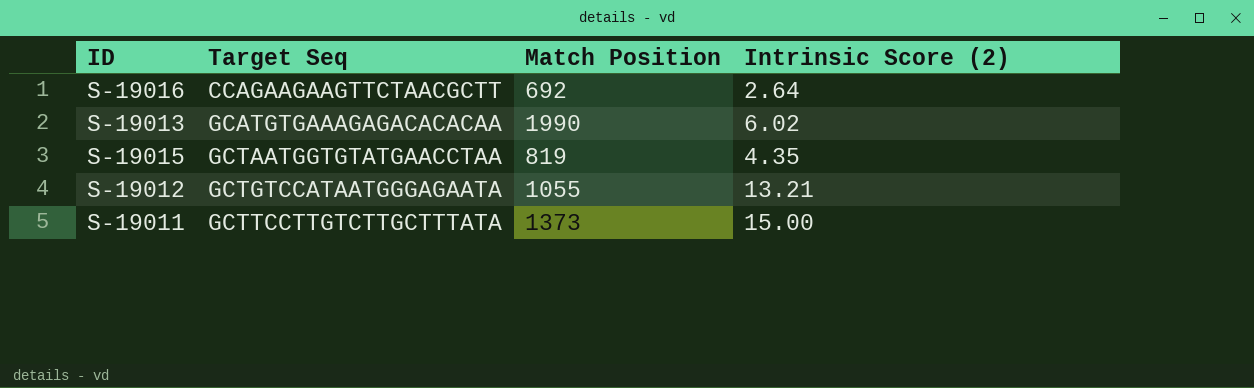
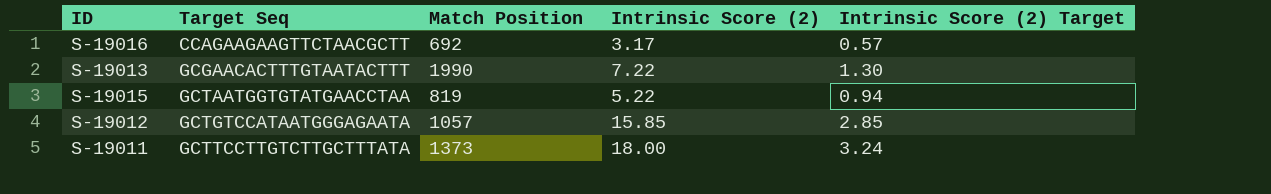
column Intrinsic Score (2) Target | formula: none -> [Intrinsic Score (2)] * 0.18
S-19016 | Intrinsic Score (2): 2.64 -> 3.17
S-19013 | Target Seq: GCATGTGAAAGAGACACACAA -> GCGAACACTTTGTAATACTTT
S-19013 | Intrinsic Score (2): 6.02 -> 7.22
S-19015 | Intrinsic Score (2): 4.35 -> 5.22
S-19012 | Match Position: 1055 -> 1057
S-19012 | Intrinsic Score (2): 13.21 -> 15.85
S-19011 | Intrinsic Score (2): 15.00 -> 18.00

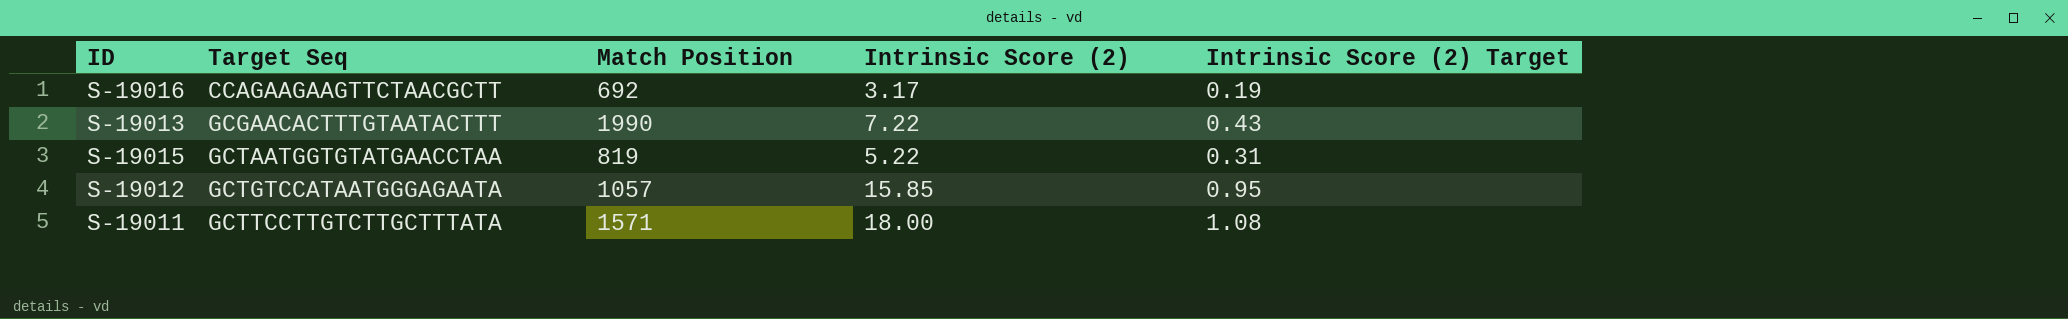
column Intrinsic Score (2) Target | formula: [Intrinsic Score (2)] * 0.18 -> [Intrinsic Score (2)] * 0.06
S-19011 | Match Position: 1373 -> 1571

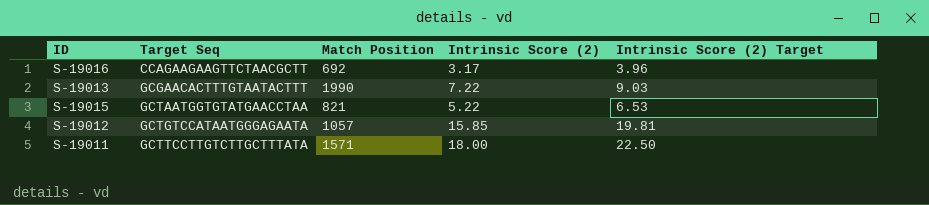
column Intrinsic Score (2) Target | formula: [Intrinsic Score (2)] * 0.06 -> [Intrinsic Score (2)] * 1.25
S-19015 | Match Position: 819 -> 821

